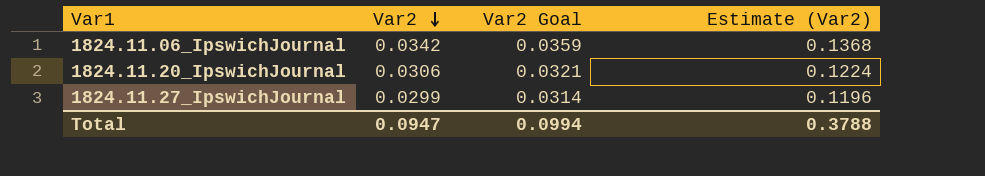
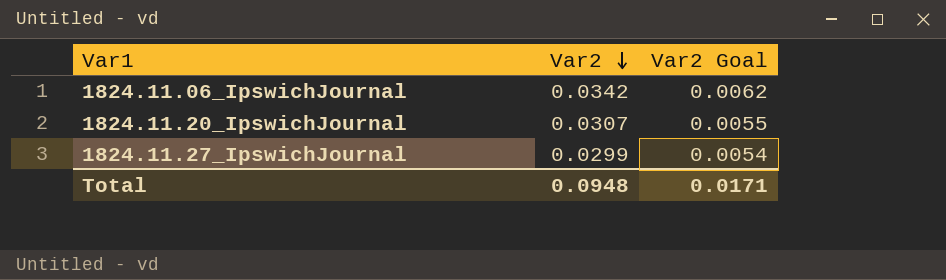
column Estimate (Var2) | formula: [Var2] * 4 -> none
column Var2 Goal | formula: [Var2] * 1.05 -> [Var2] * 0.18
1824.11.20_IpswichJournal | Var2: 0.0306 -> 0.0307
Total | Var2: 0.0947 -> 0.0948
Total | Var2 Goal: 0.0994 -> 0.0171

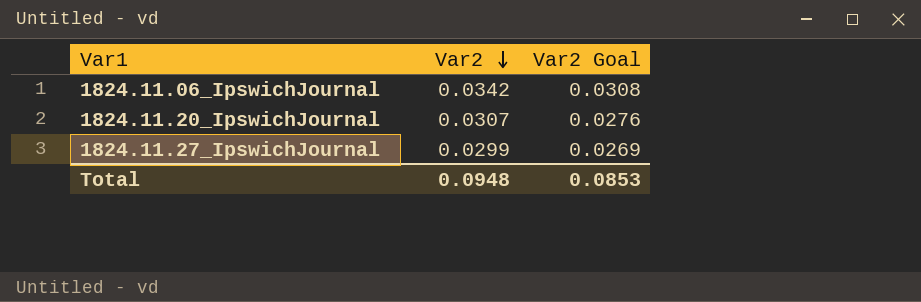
column Var2 Goal | formula: [Var2] * 0.18 -> [Var2] * 0.9
Total | Var2 Goal: 0.0171 -> 0.0853

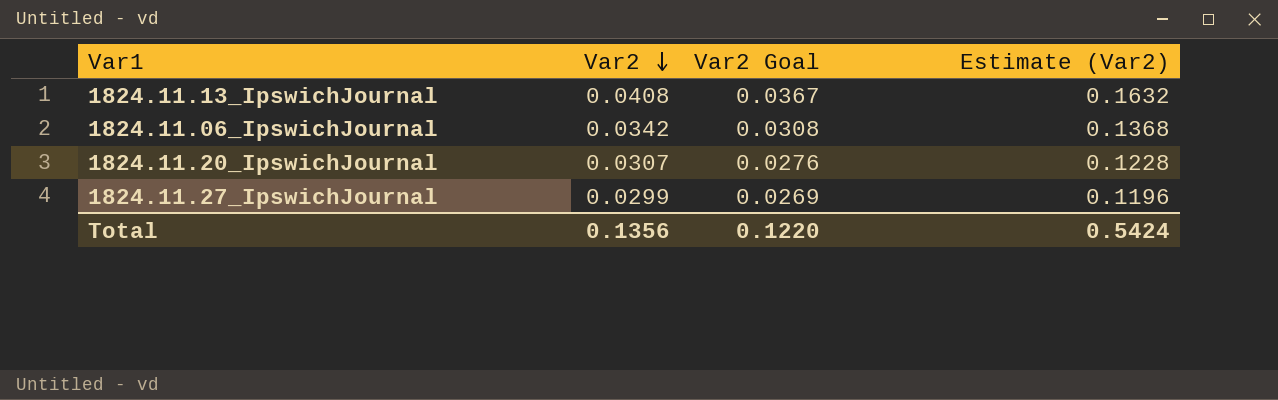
column Estimate (Var2) | formula: none -> [Var2] * 4
row 1824.11.13_IpswichJournal: none -> 0.0408 | 0.0367 | 0.1632
Total | Var2: 0.0948 -> 0.1356
Total | Var2 Goal: 0.0853 -> 0.1220

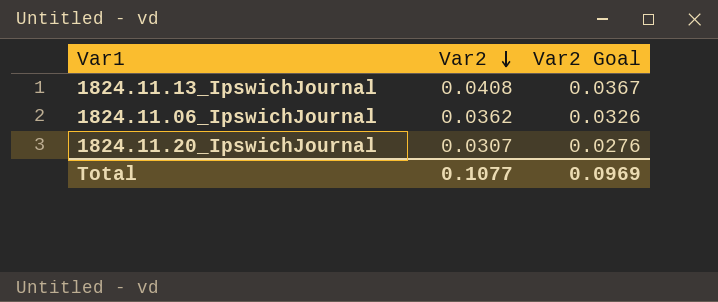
column Estimate (Var2) | formula: [Var2] * 4 -> none
row 1824.11.27_IpswichJournal: 0.0299 | 0.0269 | 0.1196 -> none
1824.11.06_IpswichJournal | Var2: 0.0342 -> 0.0362
1824.11.06_IpswichJournal | Var2 Goal: 0.0308 -> 0.0326
Total | Var2: 0.1356 -> 0.1077
Total | Var2 Goal: 0.1220 -> 0.0969

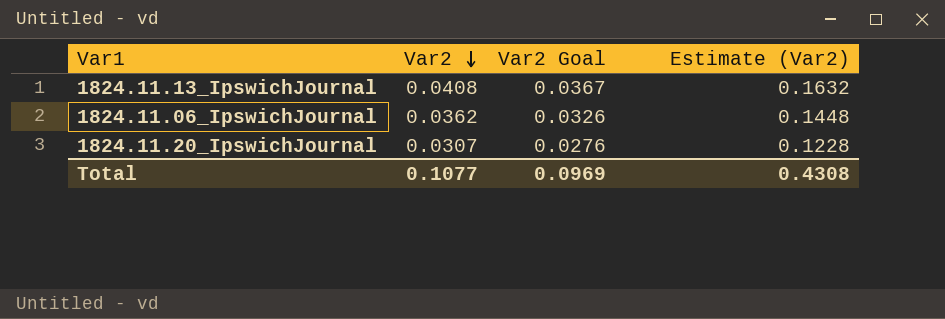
column Estimate (Var2) | formula: none -> [Var2] * 4

